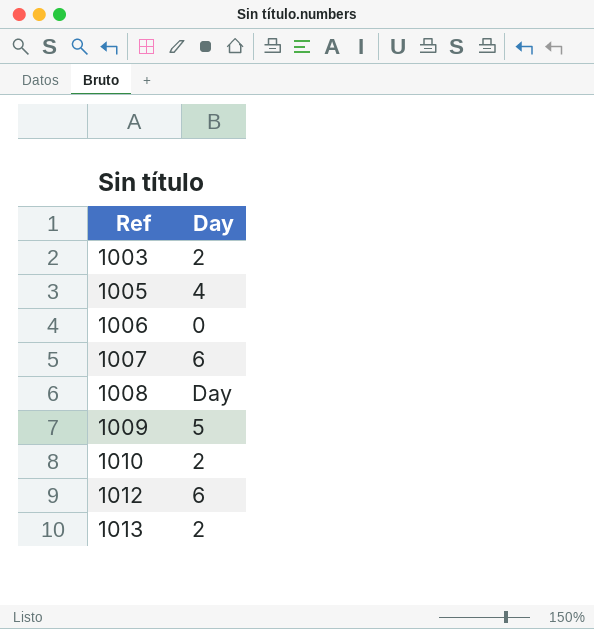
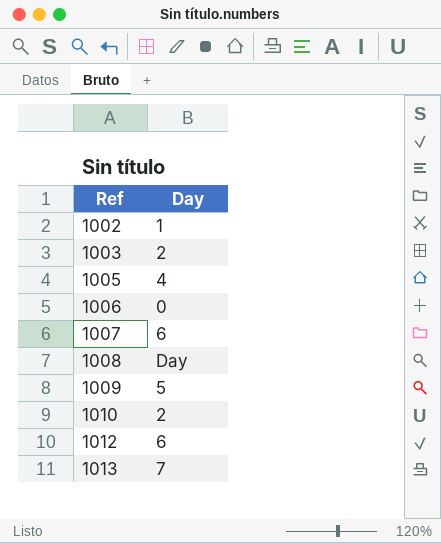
row 1002: none -> 1
1013 | Day: 2 -> 7

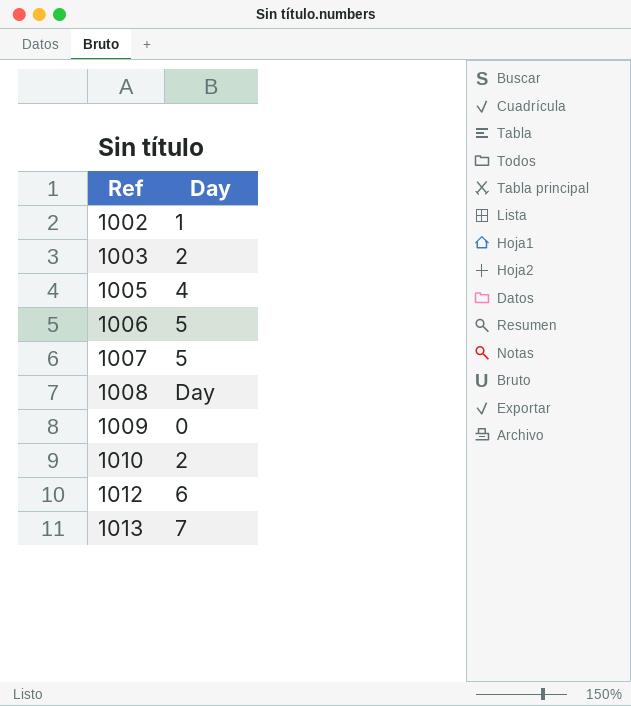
1006 | Day: 0 -> 5
1007 | Day: 6 -> 5
1009 | Day: 5 -> 0

